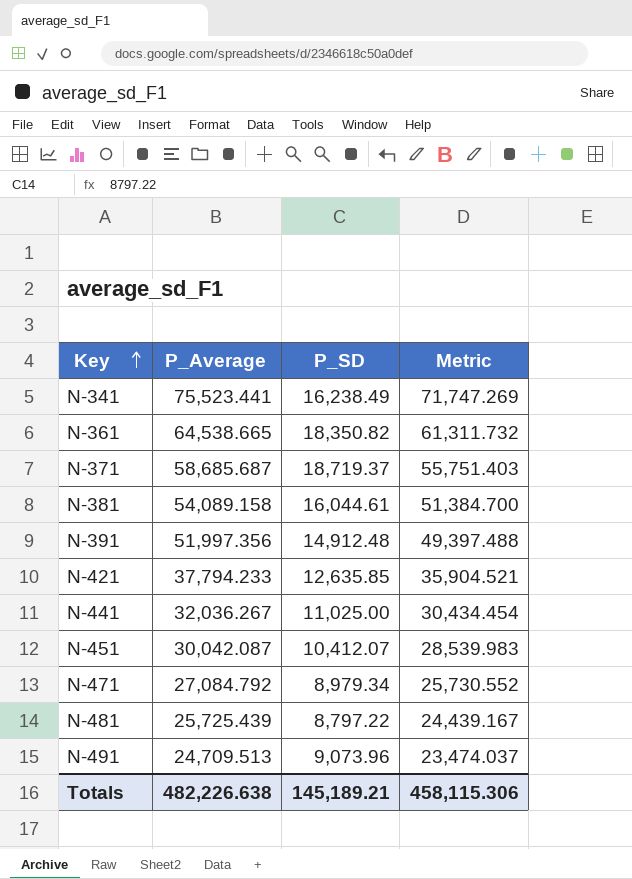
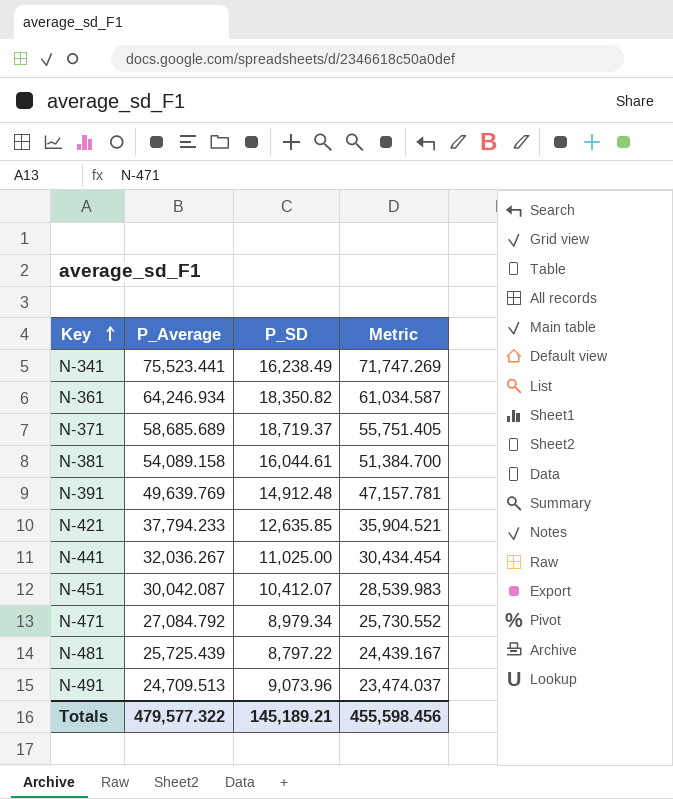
N-361 | P_Average: 64,538.665 -> 64,246.934
N-361 | Metric: 61,311.732 -> 61,034.587
N-371 | P_Average: 58,685.687 -> 58,685.689
N-371 | Metric: 55,751.403 -> 55,751.405
N-391 | P_Average: 51,997.356 -> 49,639.769
N-391 | Metric: 49,397.488 -> 47,157.781
Totals | P_Average: 482,226.638 -> 479,577.322
Totals | Metric: 458,115.306 -> 455,598.456

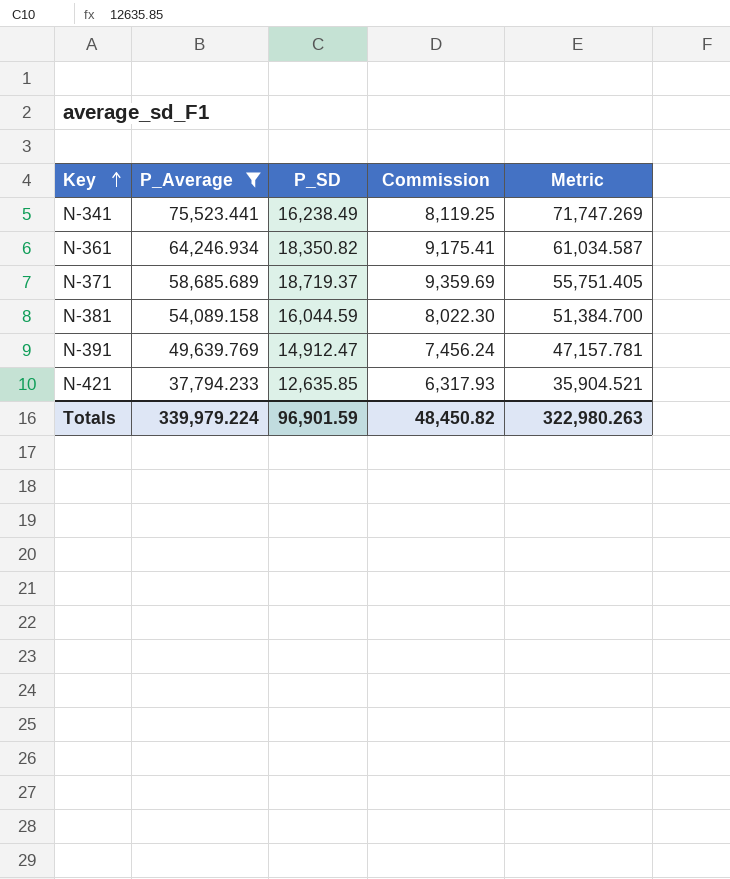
filter: none -> P_Average >= 37,794.233
column Commission | formula: none -> [P_SD] * 0.5
N-381 | P_SD: 16,044.61 -> 16,044.59
N-391 | P_SD: 14,912.48 -> 14,912.47
Totals | P_Average: 479,577.322 -> 339,979.224
Totals | P_SD: 145,189.21 -> 96,901.59
Totals | Metric: 455,598.456 -> 322,980.263

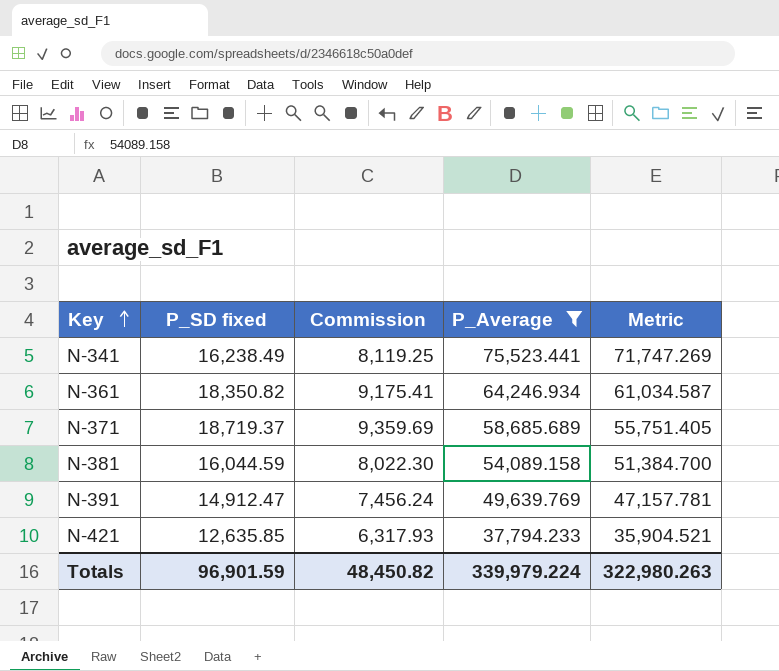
column name: P_SD -> P_SD fixed
column P_Average | position: 2 -> 4

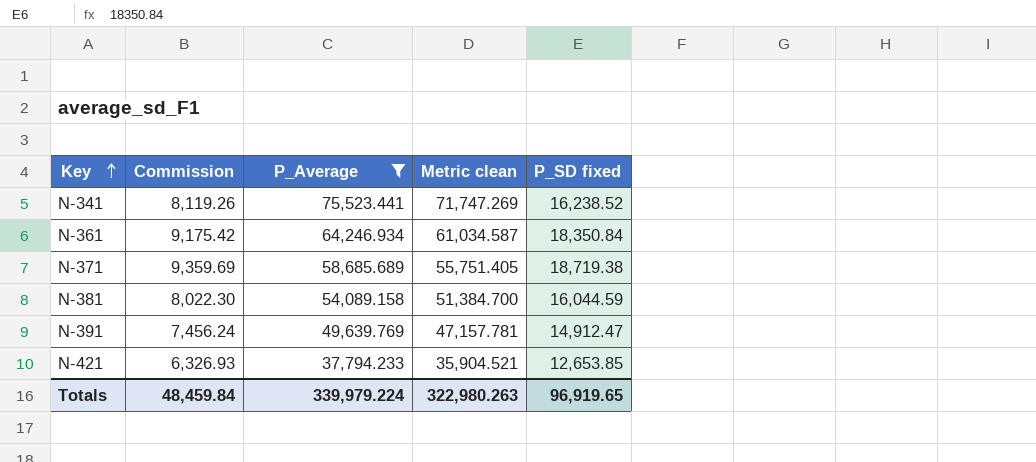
column name: Metric -> Metric clean
column P_SD fixed | position: 2 -> 5
N-341 | Commission: 8,119.25 -> 8,119.26
N-341 | P_SD fixed: 16,238.49 -> 16,238.52
N-361 | Commission: 9,175.41 -> 9,175.42
N-361 | P_SD fixed: 18,350.82 -> 18,350.84
N-371 | P_SD fixed: 18,719.37 -> 18,719.38
N-421 | Commission: 6,317.93 -> 6,326.93
N-421 | P_SD fixed: 12,635.85 -> 12,653.85
Totals | Commission: 48,450.82 -> 48,459.84
Totals | P_SD fixed: 96,901.59 -> 96,919.65

